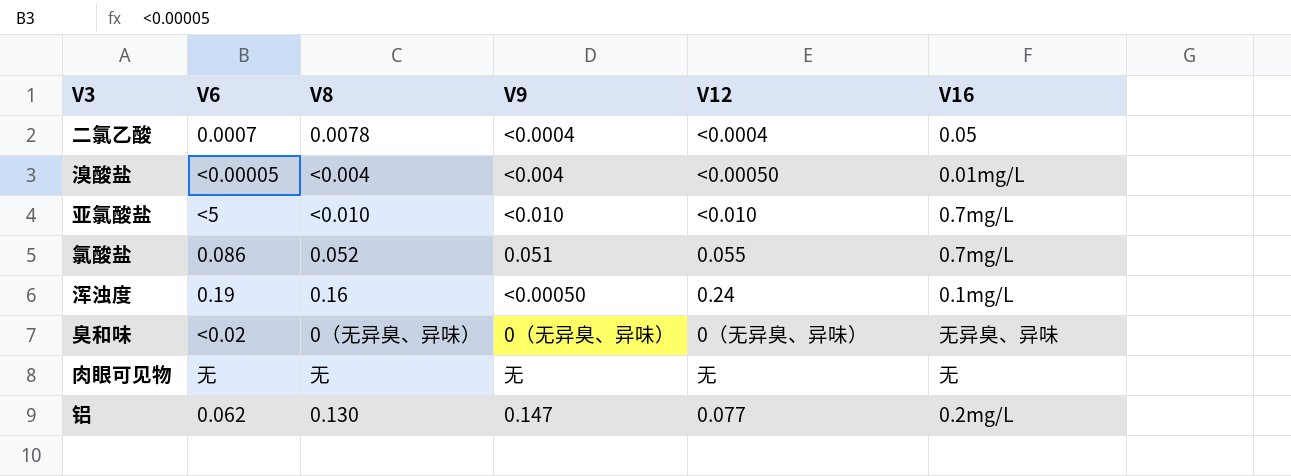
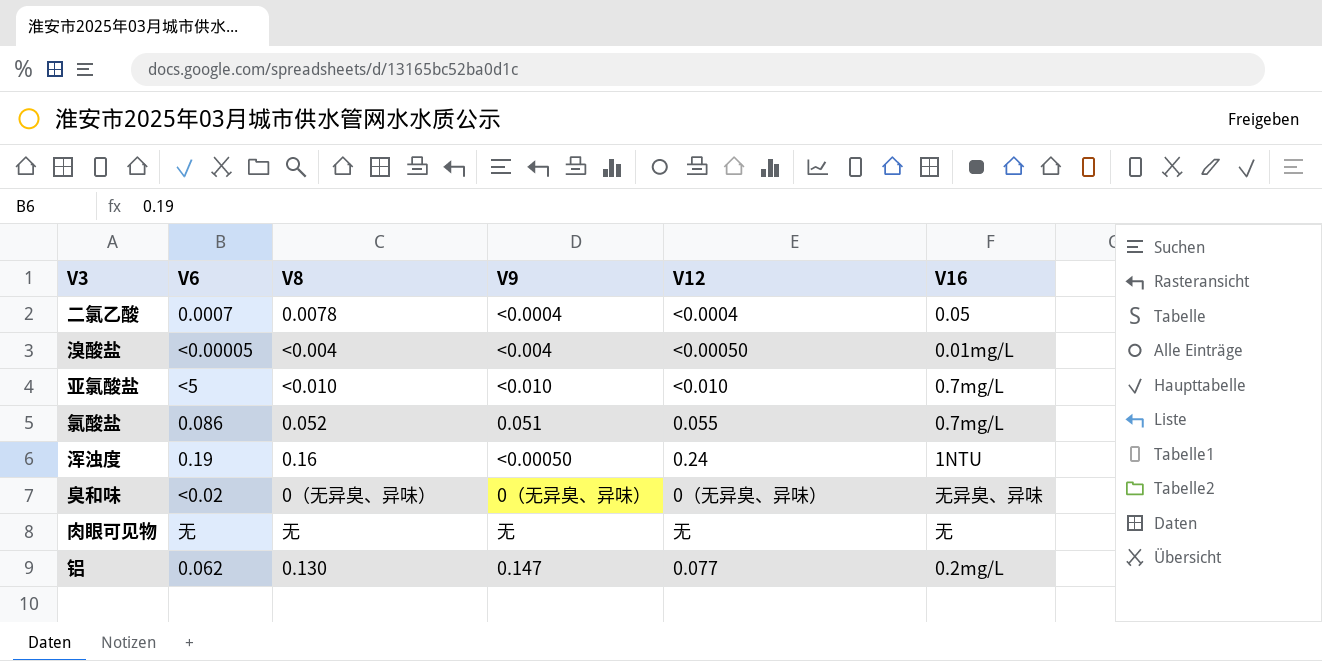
浑浊度 | V16: 0.1mg/L -> 1NTU

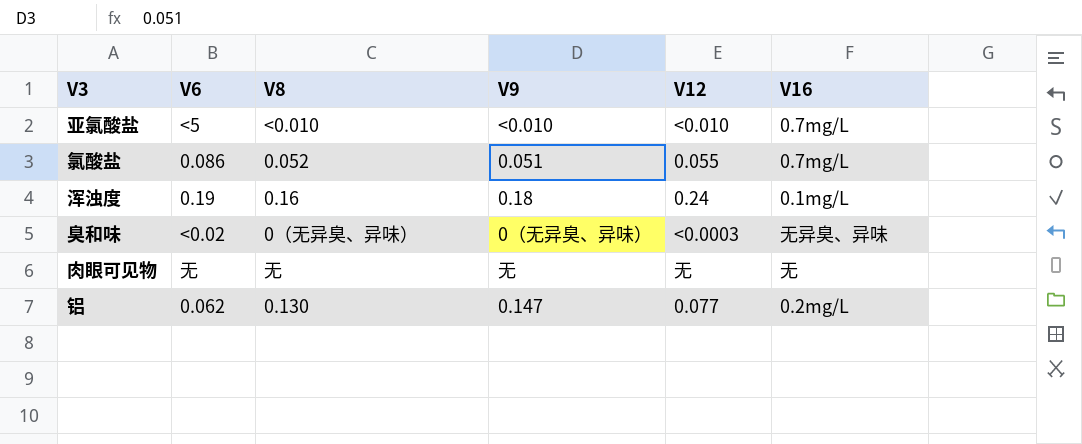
row 二氯乙酸: 0.0007 | 0.0078 | <0.0004 | <0.0004 | 0.05 -> none
row 溴酸盐: <0.00005 | <0.004 | <0.004 | <0.00050 | 0.01mg/L -> none
浑浊度 | V9: <0.00050 -> 0.18
浑浊度 | V16: 1NTU -> 0.1mg/L
臭和味 | V12: 0（无异臭、异味） -> <0.0003

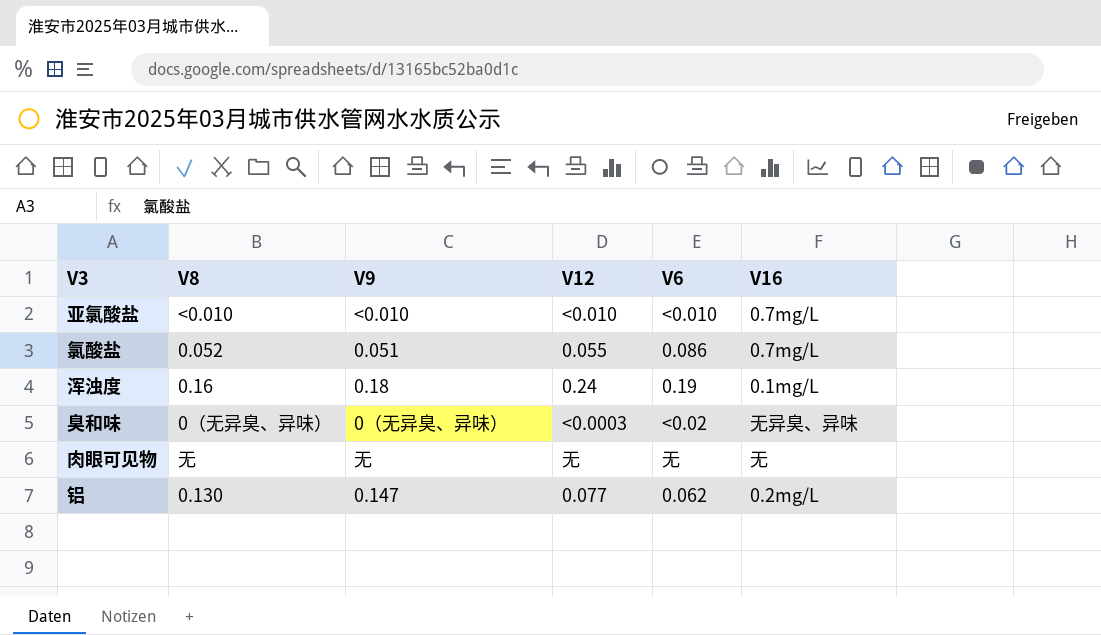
column V6 | position: 2 -> 5
亚氯酸盐 | V6: <5 -> <0.010

